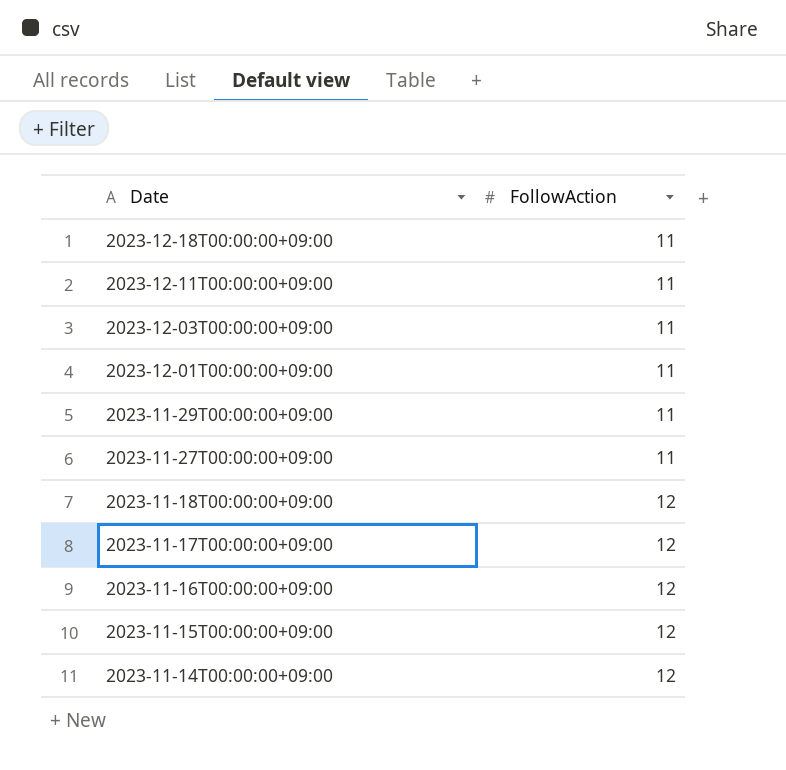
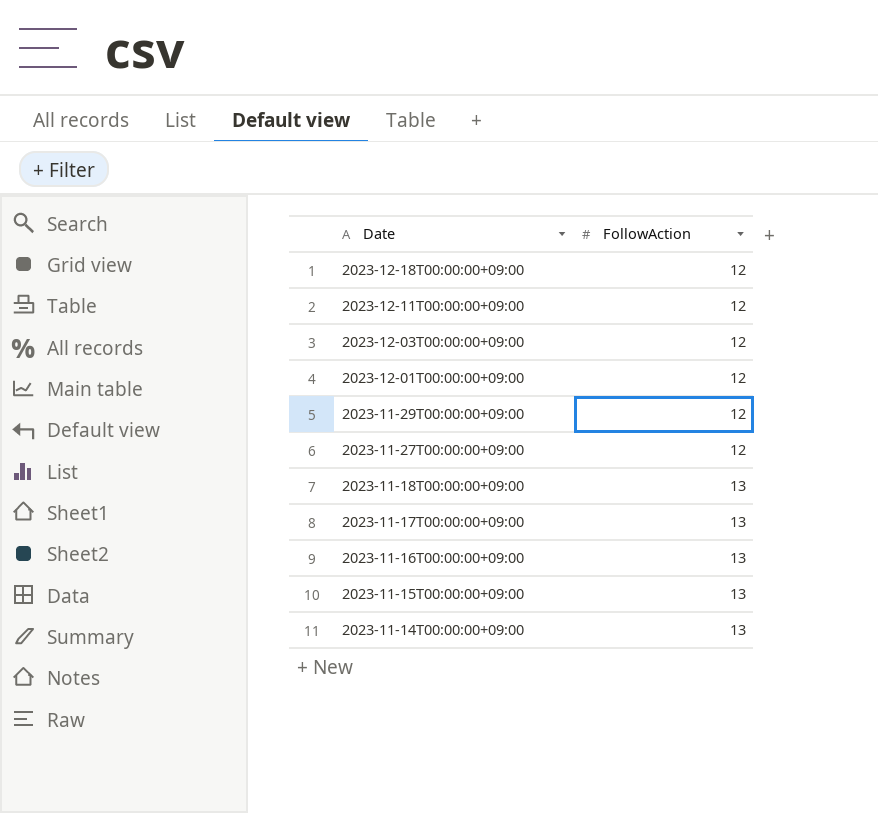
2023-12-18T00:00:00+09:00 | FollowAction: 11 -> 12
2023-12-11T00:00:00+09:00 | FollowAction: 11 -> 12
2023-12-03T00:00:00+09:00 | FollowAction: 11 -> 12
2023-12-01T00:00:00+09:00 | FollowAction: 11 -> 12
2023-11-29T00:00:00+09:00 | FollowAction: 11 -> 12
2023-11-27T00:00:00+09:00 | FollowAction: 11 -> 12
2023-11-18T00:00:00+09:00 | FollowAction: 12 -> 13
2023-11-17T00:00:00+09:00 | FollowAction: 12 -> 13
2023-11-16T00:00:00+09:00 | FollowAction: 12 -> 13
2023-11-15T00:00:00+09:00 | FollowAction: 12 -> 13
2023-11-14T00:00:00+09:00 | FollowAction: 12 -> 13

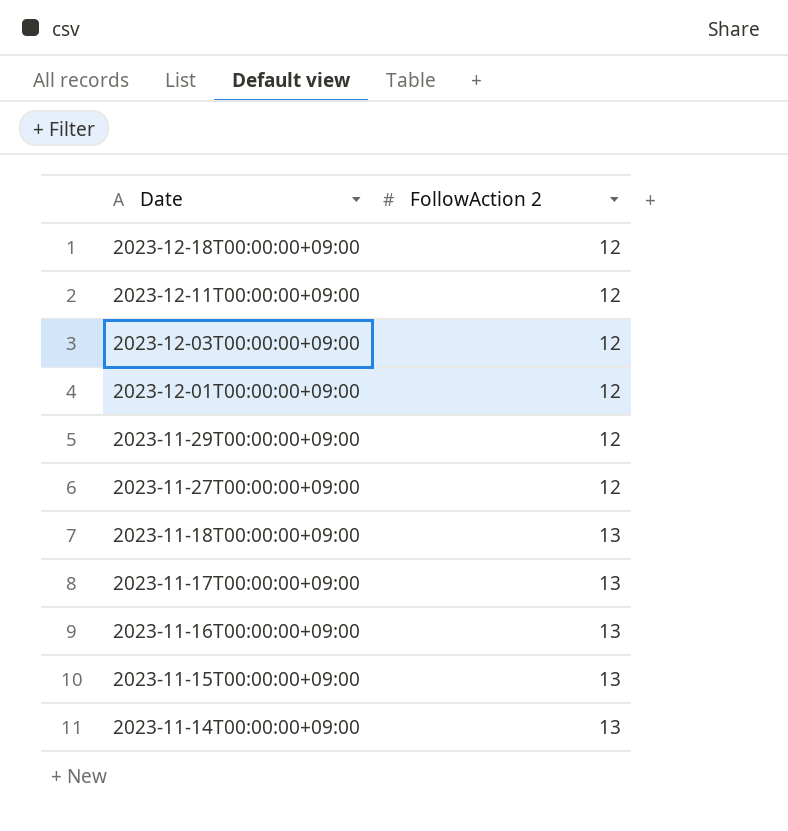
column name: FollowAction -> FollowAction 2

